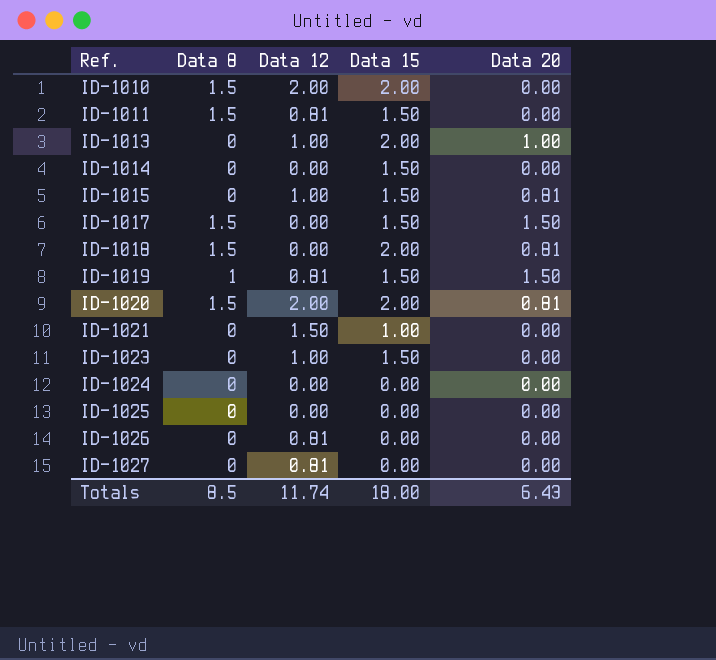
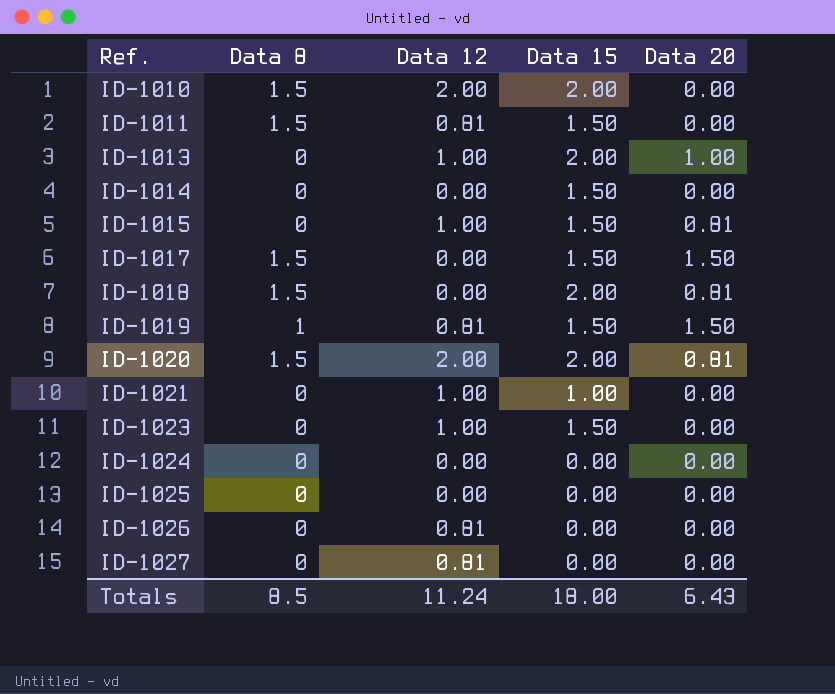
ID-1021 | Data 12: 1.50 -> 1.00
Totals | Data 12: 11.74 -> 11.24

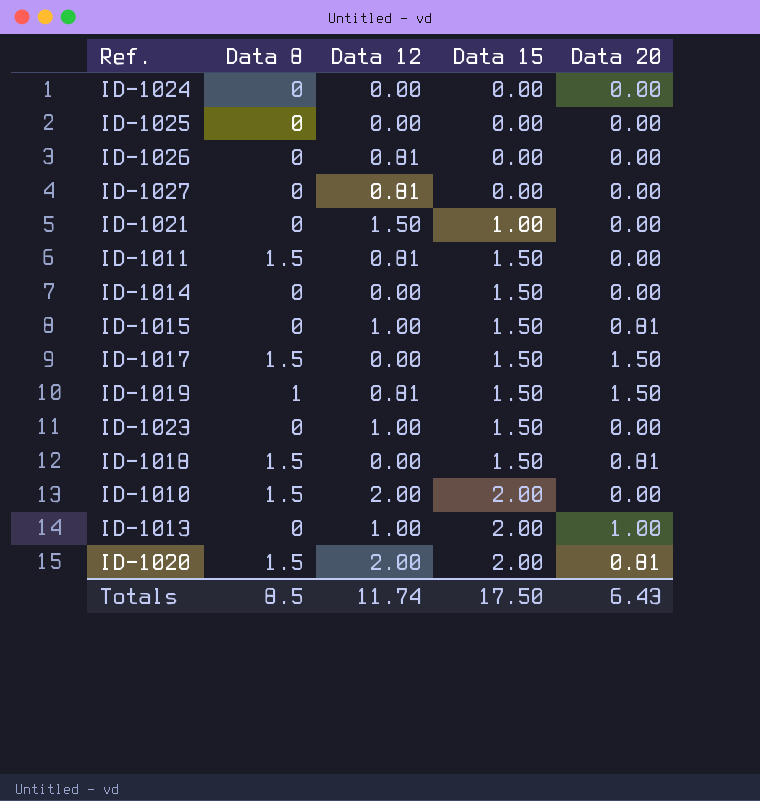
row order: Ref. ascending -> Data 15 ascending
ID-1021 | Data 12: 1.00 -> 1.50
ID-1018 | Data 15: 2.00 -> 1.50
Totals | Data 12: 11.24 -> 11.74
Totals | Data 15: 18.00 -> 17.50

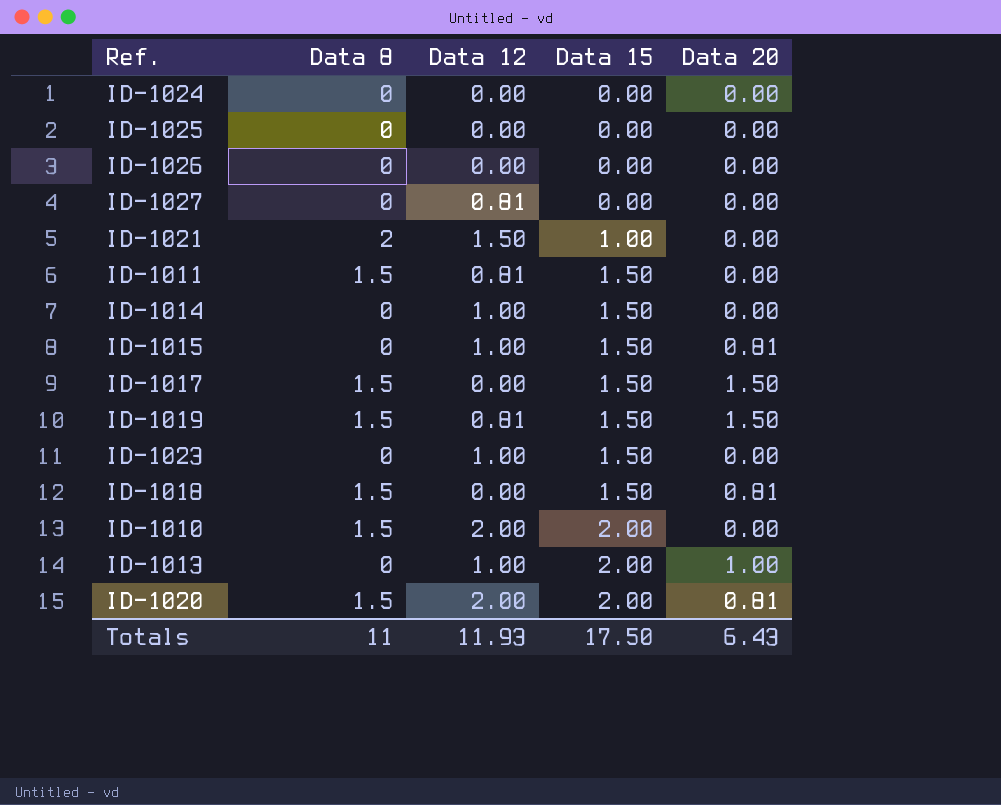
ID-1026 | Data 12: 0.81 -> 0.00
ID-1021 | Data 8: 0 -> 2
ID-1014 | Data 12: 0.00 -> 1.00
ID-1019 | Data 8: 1 -> 1.5
Totals | Data 8: 8.5 -> 11
Totals | Data 12: 11.74 -> 11.93

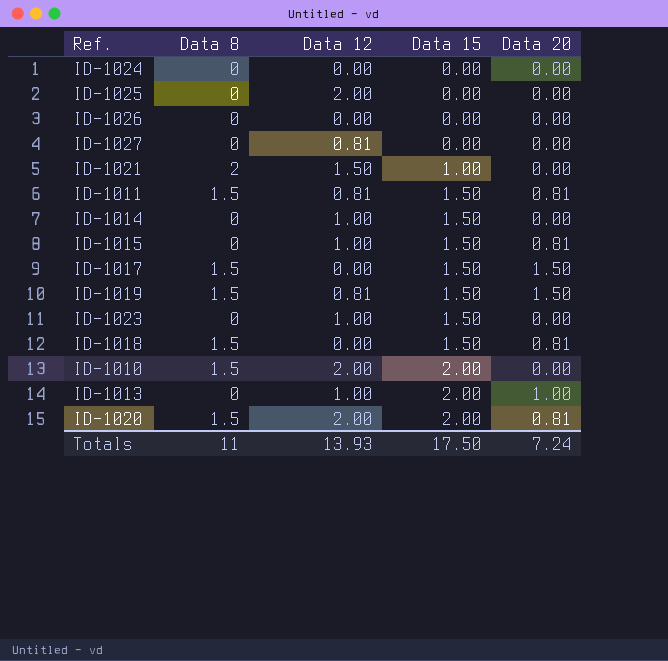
ID-1025 | Data 12: 0.00 -> 2.00
ID-1011 | Data 20: 0.00 -> 0.81
Totals | Data 12: 11.93 -> 13.93
Totals | Data 20: 6.43 -> 7.24

